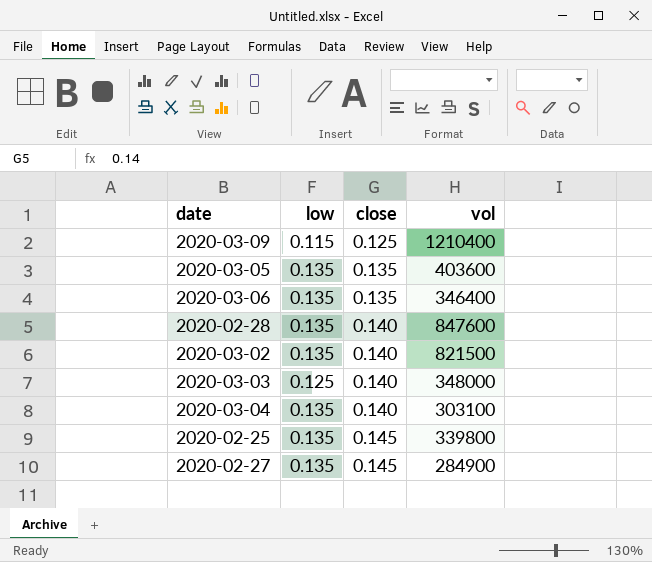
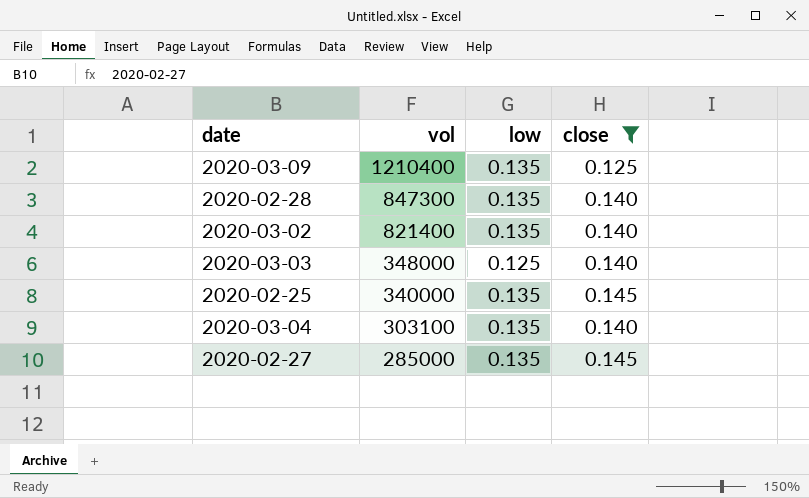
filter: none -> close != 0.135
row order: close ascending -> vol descending
column vol | position: 4 -> 2
2020-03-09 | low: 0.115 -> 0.135
2020-02-28 | vol: 847600 -> 847300
2020-03-02 | vol: 821500 -> 821400
2020-02-25 | vol: 339800 -> 340000
2020-02-27 | vol: 284900 -> 285000

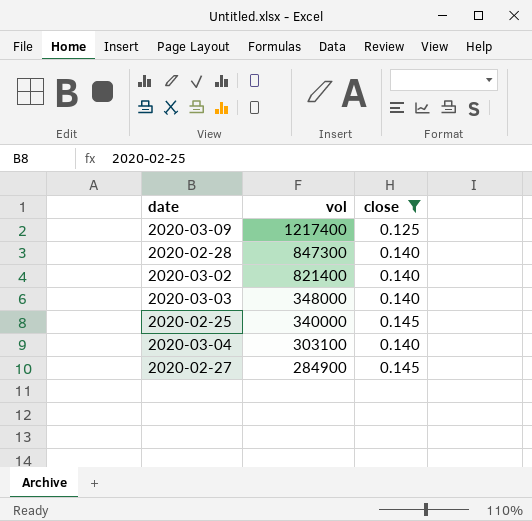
column low | position: 3 -> none
2020-03-09 | vol: 1210400 -> 1217400
2020-02-27 | vol: 285000 -> 284900

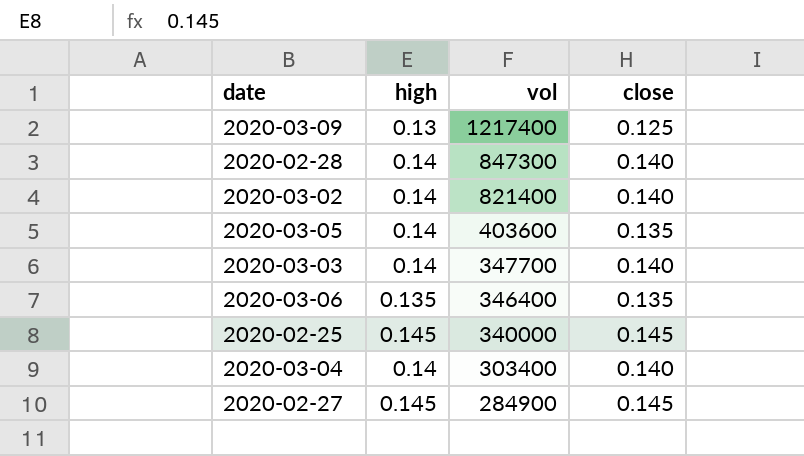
filter: close != 0.135 -> none
column high | position: none -> 2
2020-03-03 | vol: 348000 -> 347700
2020-03-04 | vol: 303100 -> 303400

